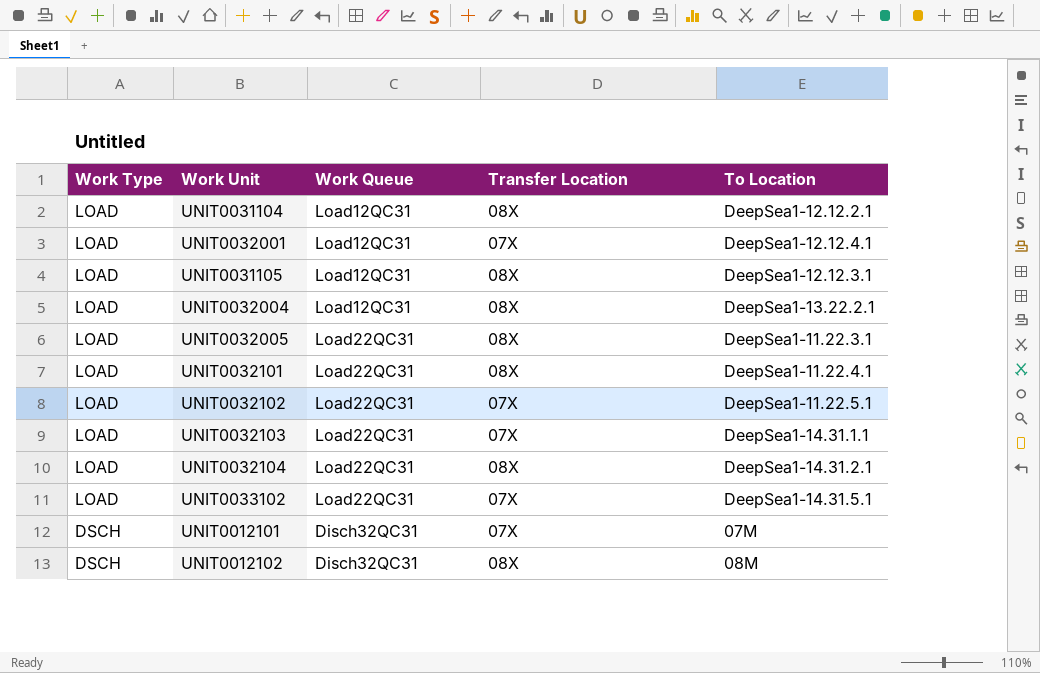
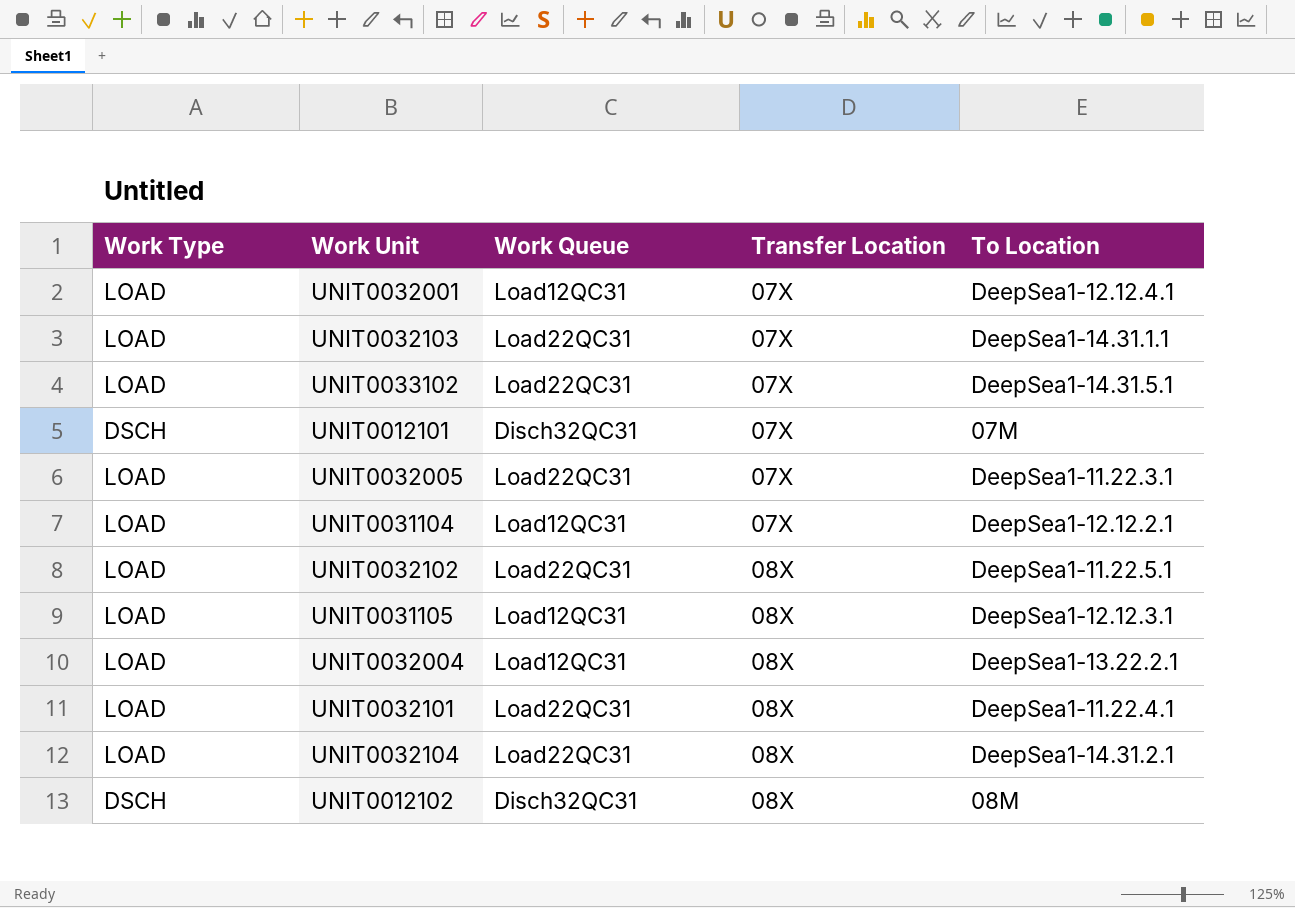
row order: Work Type descending -> Transfer Location ascending
UNIT0032005 | Transfer Location: 08X -> 07X
UNIT0031104 | Transfer Location: 08X -> 07X
UNIT0032102 | Transfer Location: 07X -> 08X

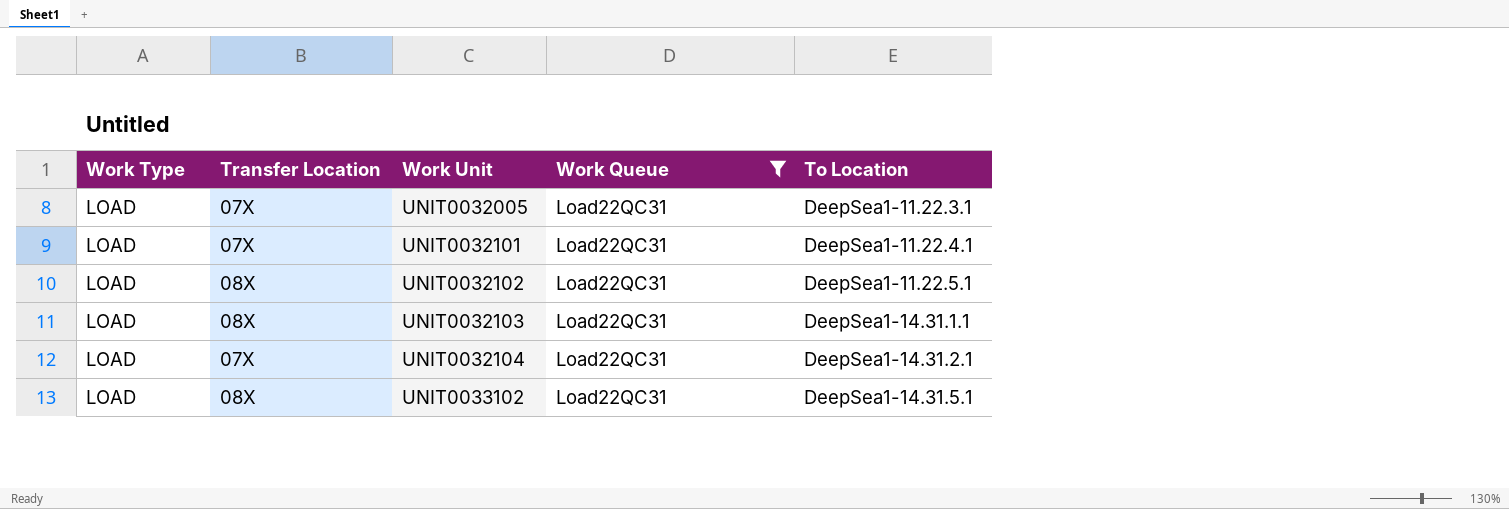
filter: none -> Work Queue = Load22QC31
row order: Transfer Location ascending -> Work Unit ascending
column Transfer Location | position: 4 -> 2
UNIT0032101 | Transfer Location: 08X -> 07X
UNIT0032103 | Transfer Location: 07X -> 08X
UNIT0032104 | Transfer Location: 08X -> 07X
UNIT0033102 | Transfer Location: 07X -> 08X

